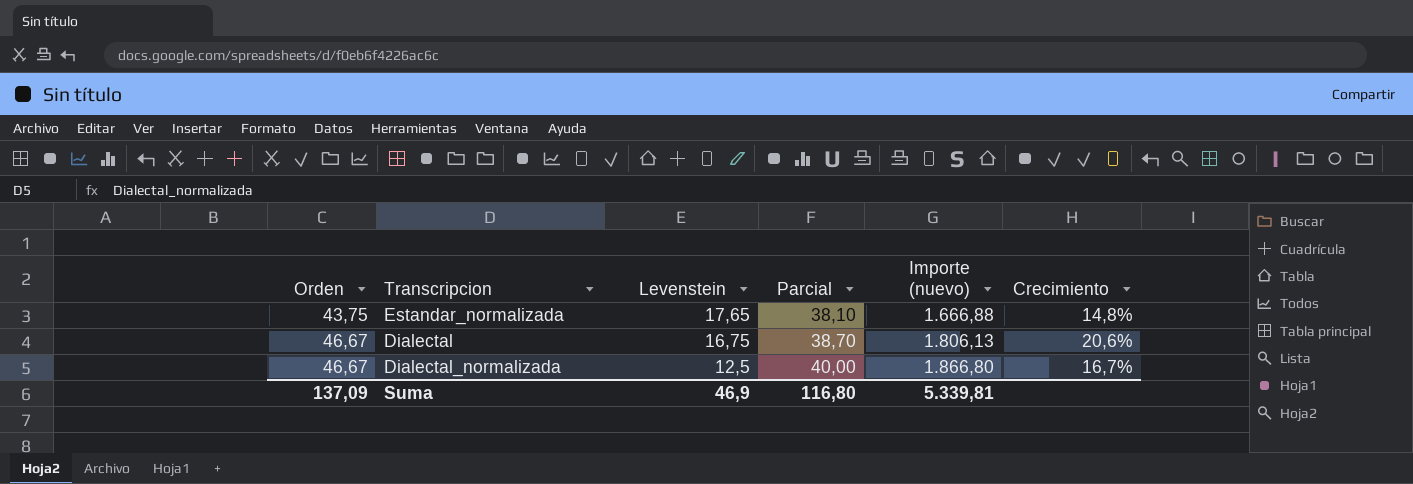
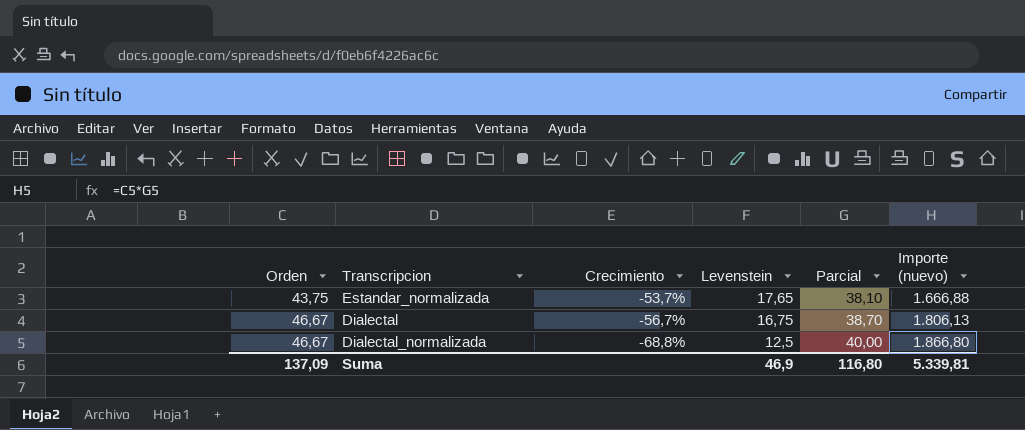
column Crecimiento | formula: ([Orden] - [Parcial]) / [Parcial] -> ([Levenstein] - [Parcial]) / [Parcial]
column Crecimiento | position: 6 -> 3

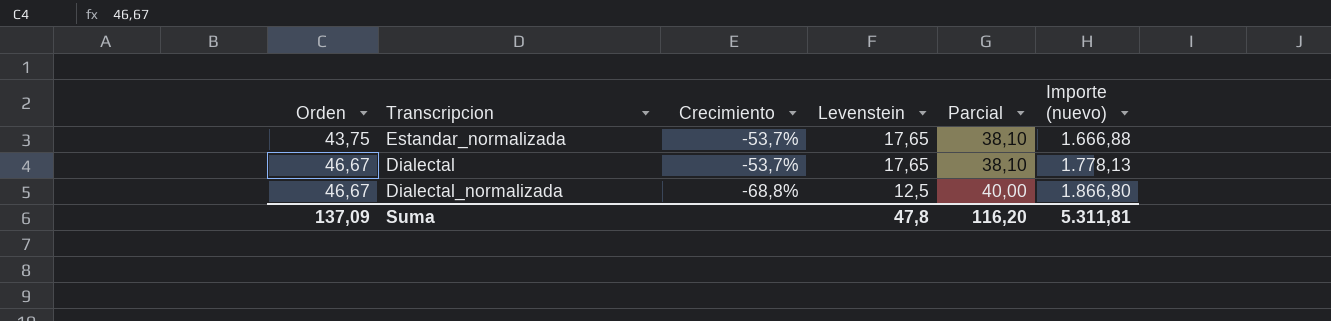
Dialectal | Crecimiento: -56,7% -> -53,7%
Dialectal | Levenstein: 16,75 -> 17,65
Dialectal | Parcial: 38,70 -> 38,10
Dialectal | Importe (nuevo): 1.806,13 -> 1.778,13
Suma | Levenstein: 46,9 -> 47,8
Suma | Parcial: 116,80 -> 116,20
Suma | Importe (nuevo): 5.339,81 -> 5.311,81

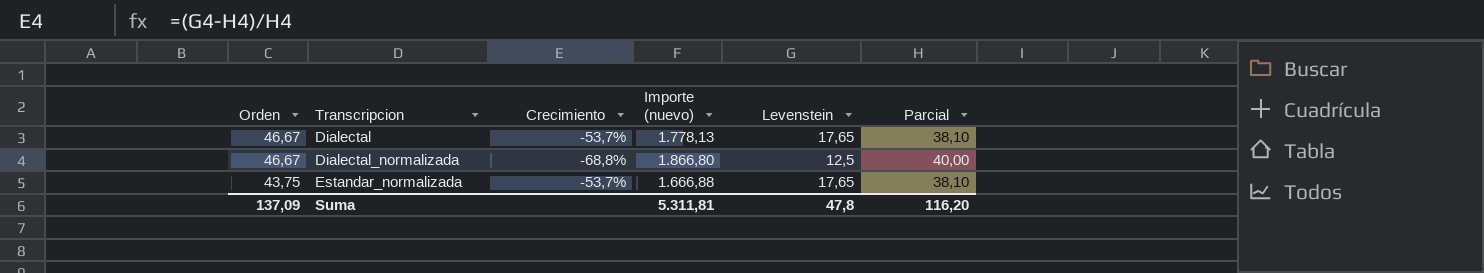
row order: Orden ascending -> Orden descending
column Importe (nuevo) | position: 6 -> 4

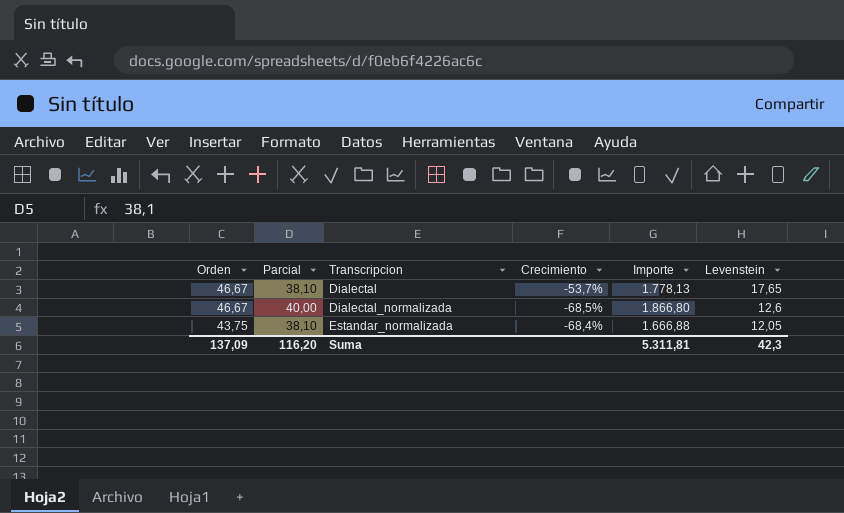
column Parcial | position: 6 -> 2
column name: Importe (nuevo) -> Importe
Dialectal_normalizada | Crecimiento: -68,8% -> -68,5%
Dialectal_normalizada | Levenstein: 12,5 -> 12,6
Estandar_normalizada | Crecimiento: -53,7% -> -68,4%
Estandar_normalizada | Levenstein: 17,65 -> 12,05
Suma | Levenstein: 47,8 -> 42,3

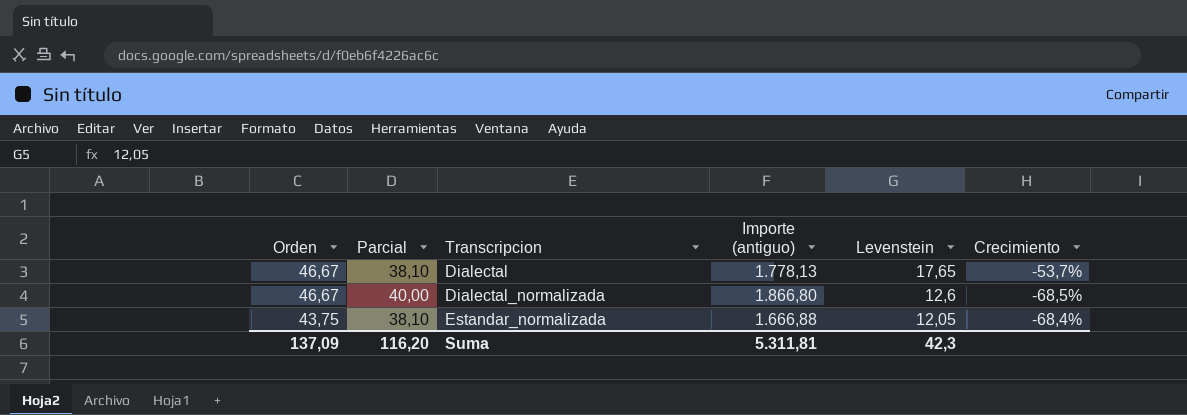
column name: Importe -> Importe (antiguo)
column Crecimiento | position: 4 -> 6

